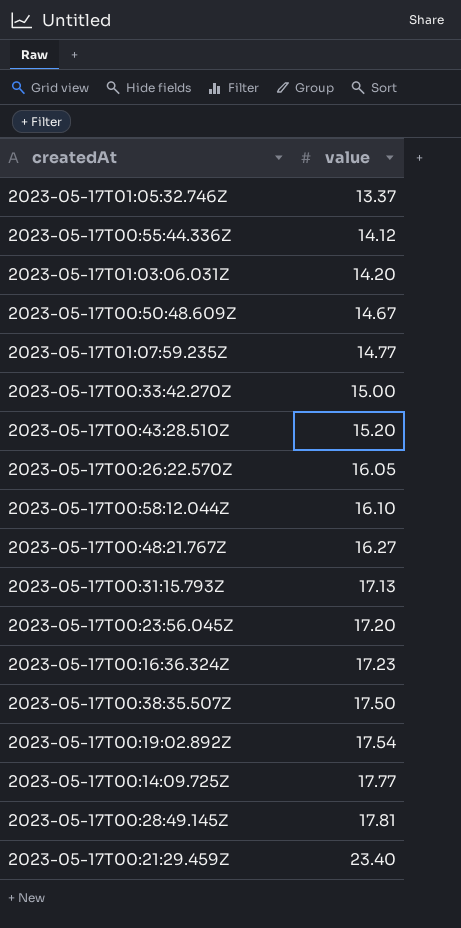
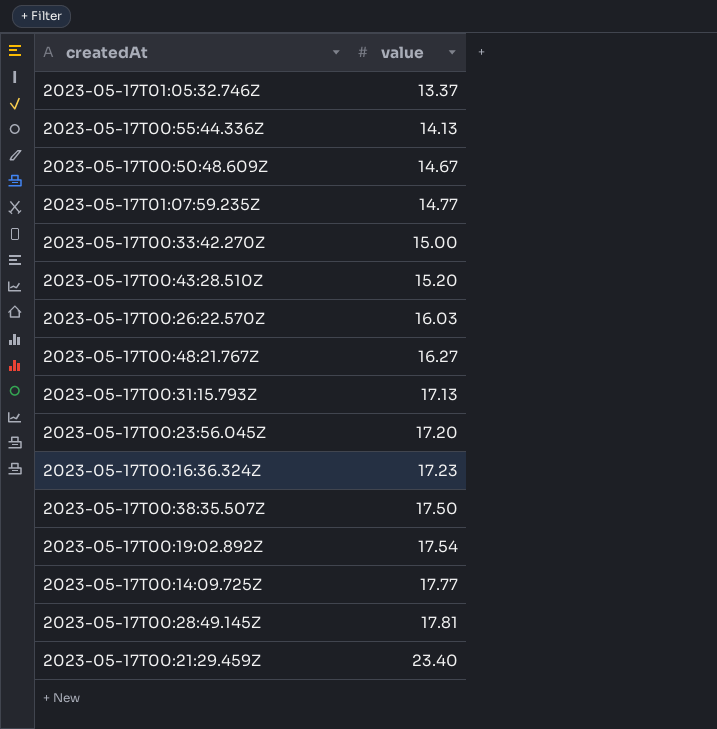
row 2023-05-17T01:03:06.031Z: 14.20 -> none
row 2023-05-17T00:58:12.044Z: 16.10 -> none
2023-05-17T00:55:44.336Z | value: 14.12 -> 14.13
2023-05-17T00:26:22.570Z | value: 16.05 -> 16.03

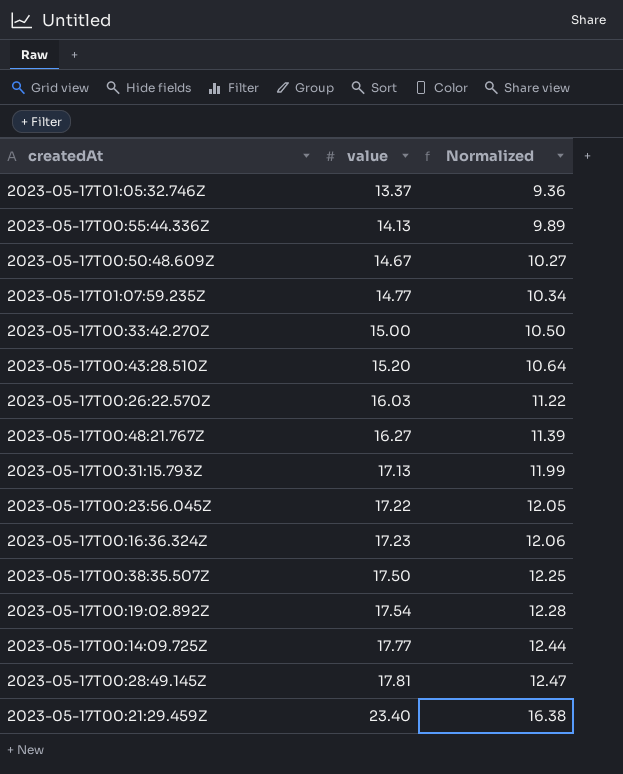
column Normalized | formula: none -> [value] * 0.7
2023-05-17T00:23:56.045Z | value: 17.20 -> 17.22

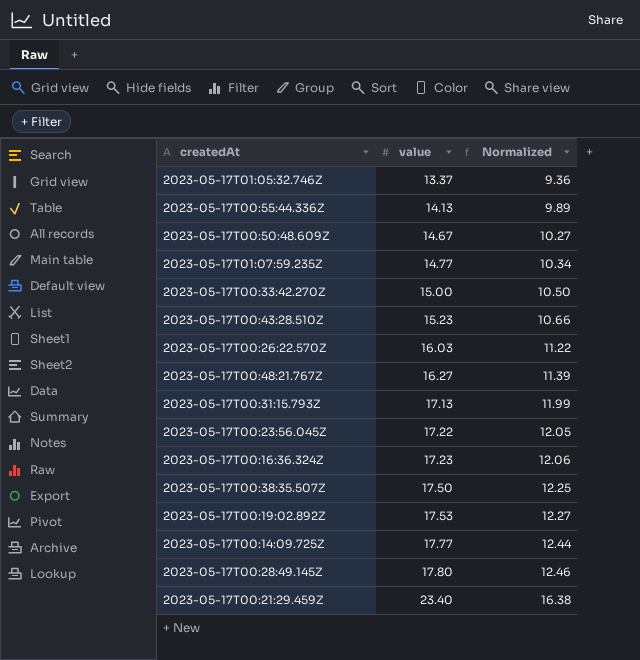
2023-05-17T00:43:28.510Z | value: 15.20 -> 15.23
2023-05-17T00:43:28.510Z | Normalized: 10.64 -> 10.66
2023-05-17T00:19:02.892Z | value: 17.54 -> 17.53
2023-05-17T00:19:02.892Z | Normalized: 12.28 -> 12.27
2023-05-17T00:28:49.145Z | value: 17.81 -> 17.80
2023-05-17T00:28:49.145Z | Normalized: 12.47 -> 12.46

